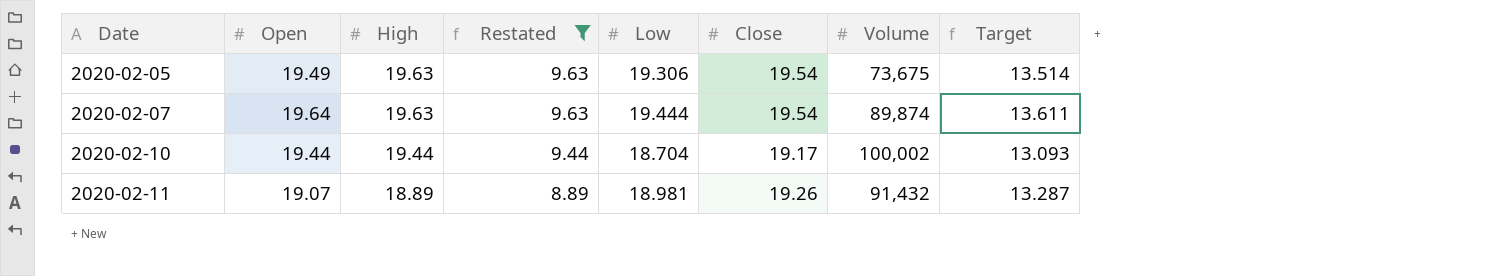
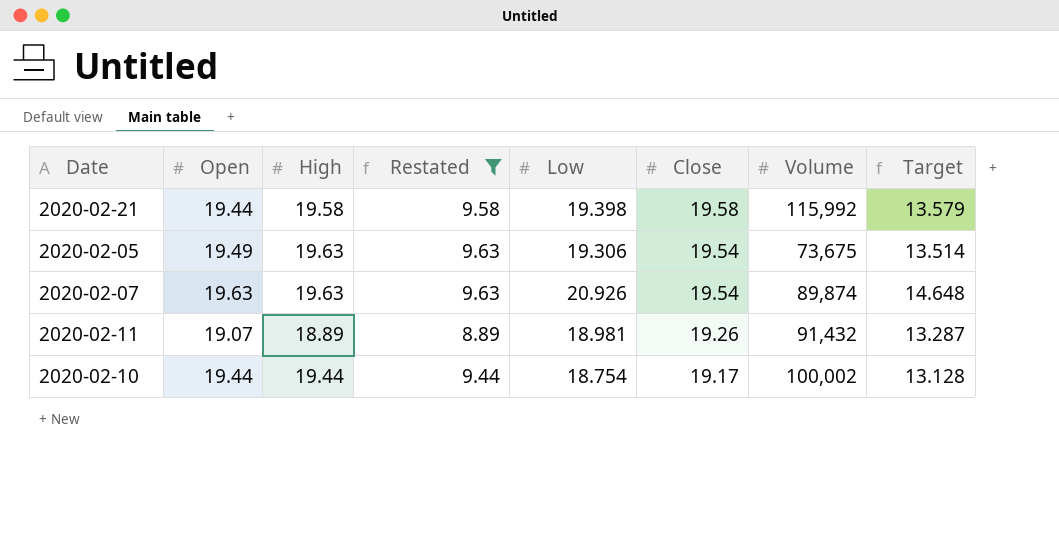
row order: Date ascending -> Close descending
row 2020-02-21: none -> 19.44 | 19.58 | 9.58 | 19.398 | 19.58 | 115,992 | 13.579
2020-02-07 | Open: 19.64 -> 19.63
2020-02-07 | Low: 19.444 -> 20.926
2020-02-07 | Target: 13.611 -> 14.648
2020-02-10 | Low: 18.704 -> 18.754
2020-02-10 | Target: 13.093 -> 13.128

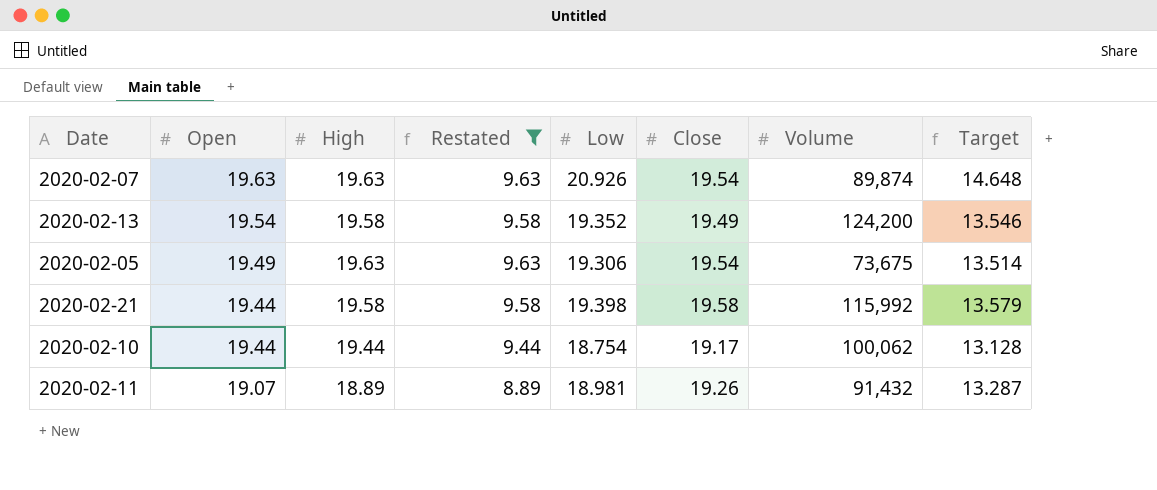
row order: Close descending -> Open descending
row 2020-02-13: none -> 19.54 | 19.58 | 9.58 | 19.352 | 19.49 | 124,200 | 13.546
2020-02-10 | Volume: 100,002 -> 100,062

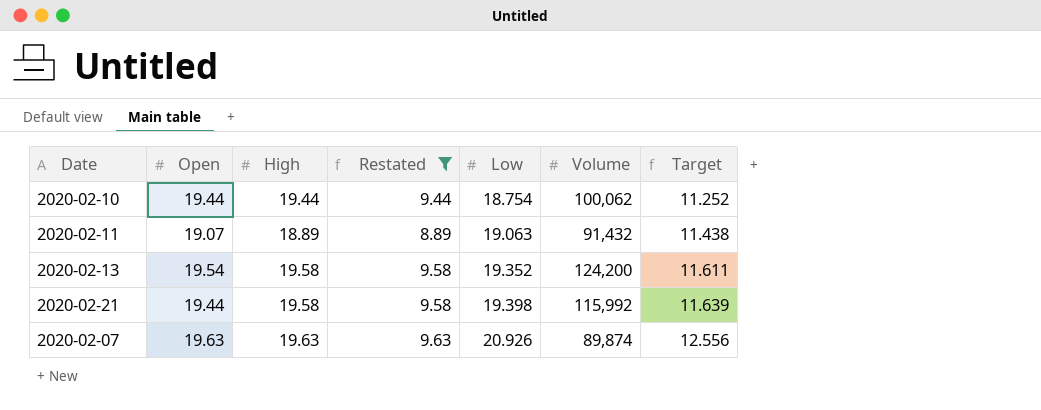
row order: Open descending -> Low ascending
column Close | position: 6 -> none
column Target | formula: [Low] * 0.7 -> [Low] * 0.6
row 2020-02-05: 19.49 | 19.63 | 9.63 | 19.306 | 19.54 | 73,675 | 13.514 -> none
2020-02-11 | Low: 18.981 -> 19.063

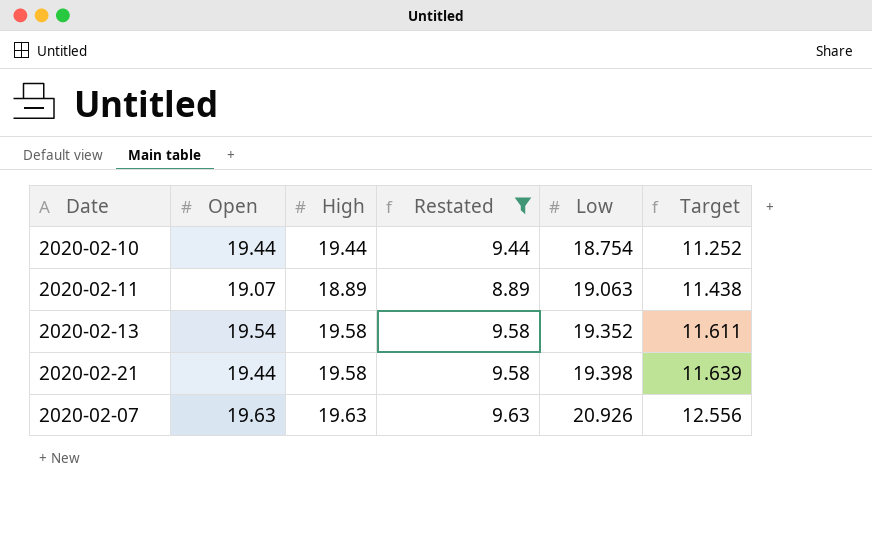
column Volume | position: 6 -> none

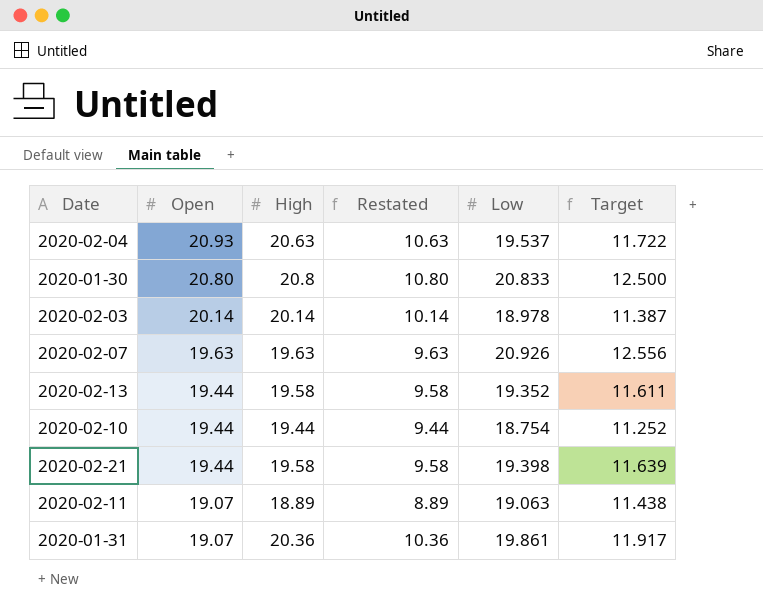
filter: Restated <= 9.63 -> none
row order: Low ascending -> Open descending
2020-02-13 | Open: 19.54 -> 19.44

